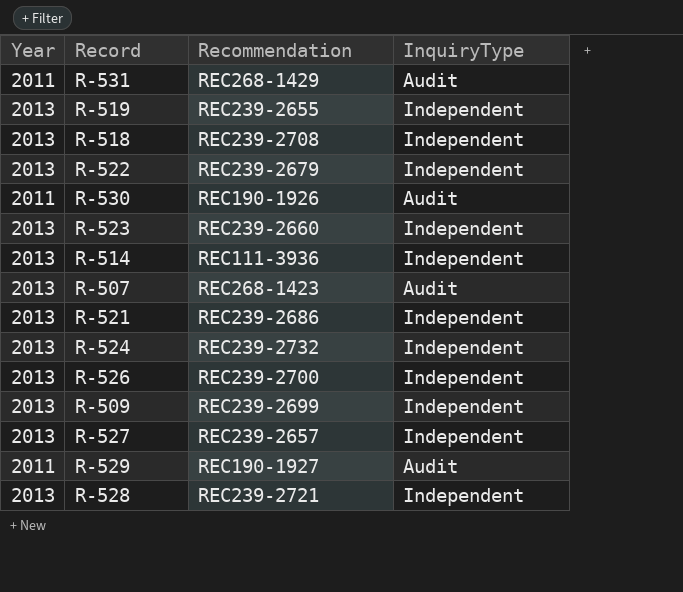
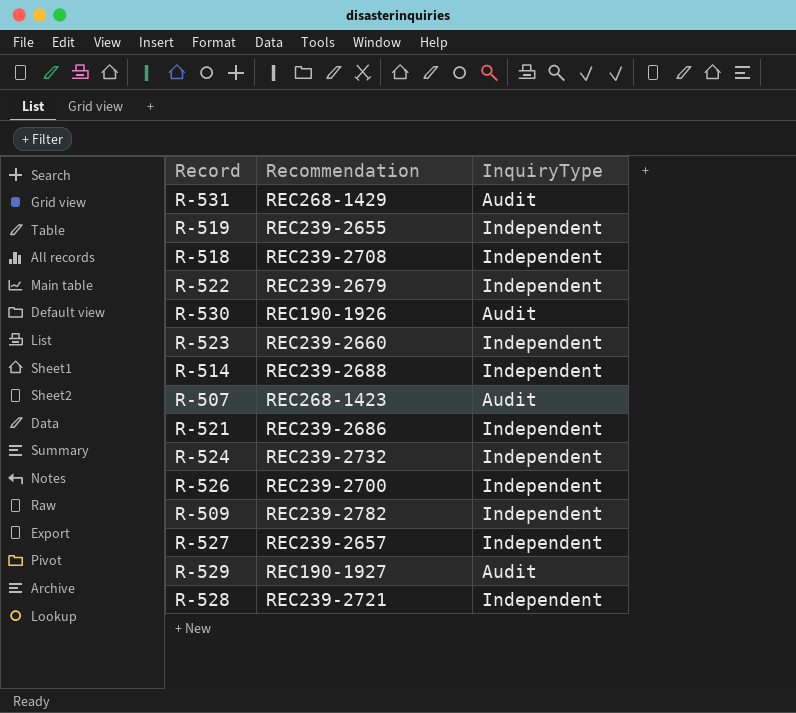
column Year | position: 1 -> none
R-514 | Recommendation: REC111-3936 -> REC239-2688
R-509 | Recommendation: REC239-2699 -> REC239-2782

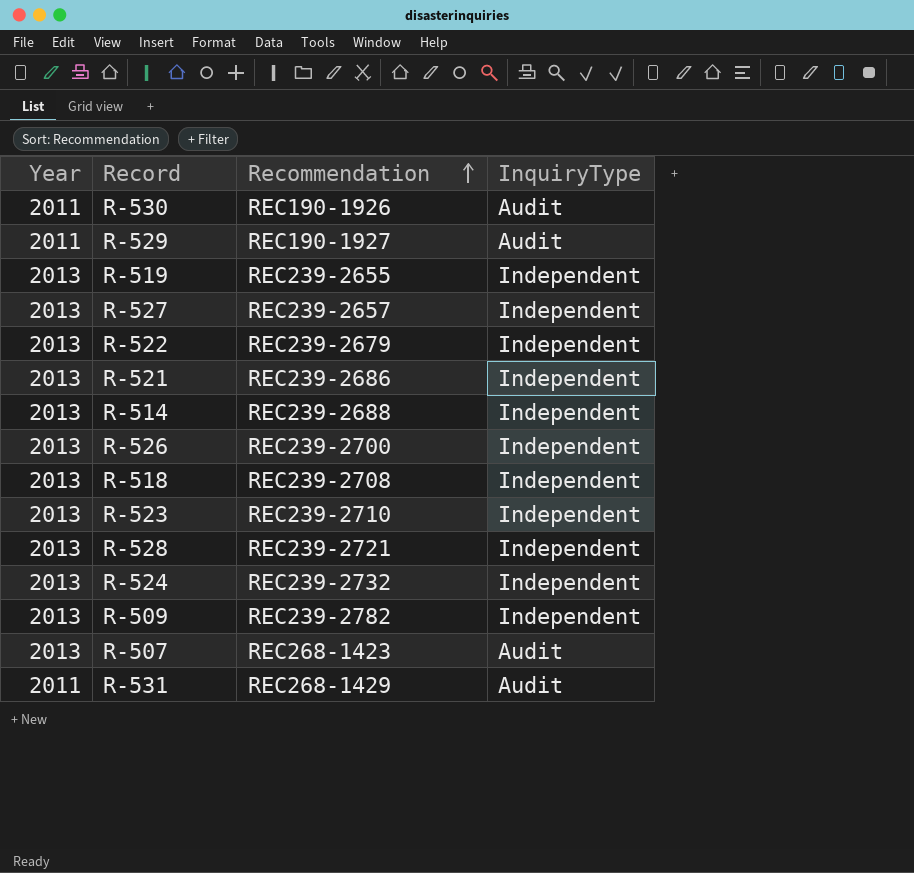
row order: none -> Recommendation ascending
column Year | position: none -> 1
R-523 | Recommendation: REC239-2660 -> REC239-2710

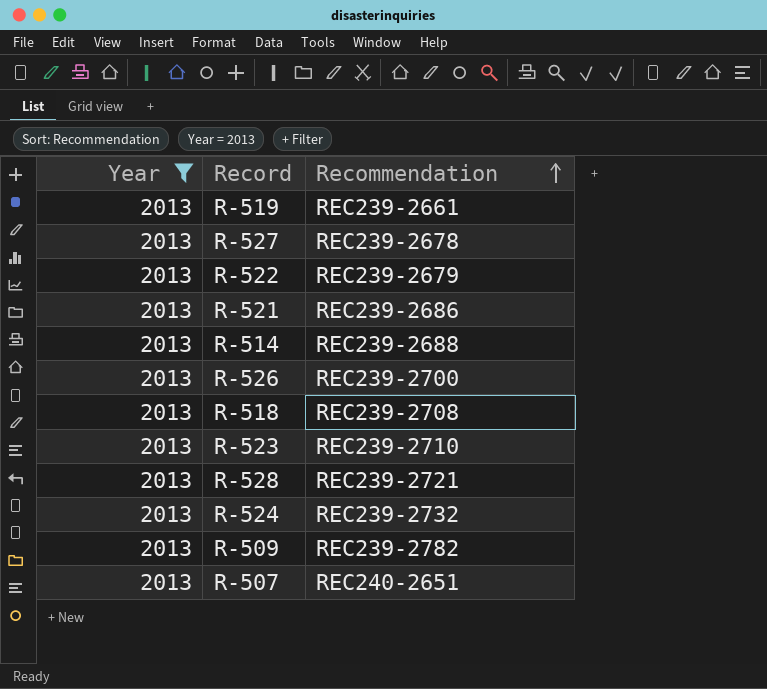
filter: none -> Year = 2013
column InquiryType | position: 4 -> none
R-519 | Recommendation: REC239-2655 -> REC239-2661
R-527 | Recommendation: REC239-2657 -> REC239-2678
R-507 | Recommendation: REC268-1423 -> REC240-2651

